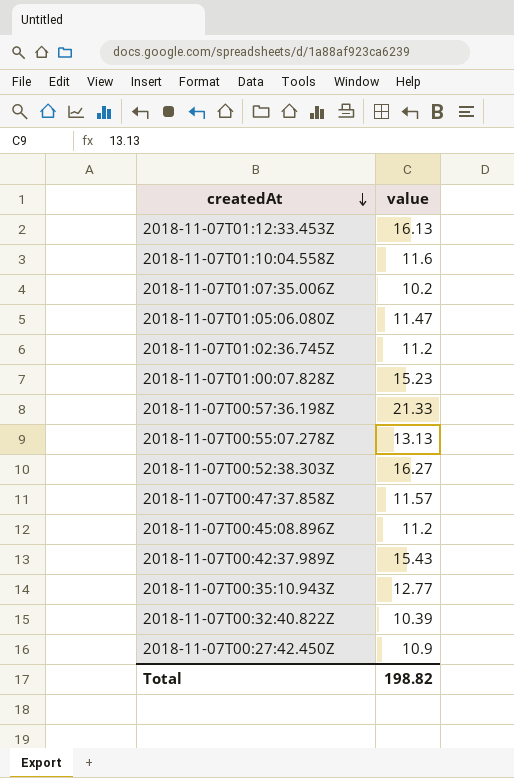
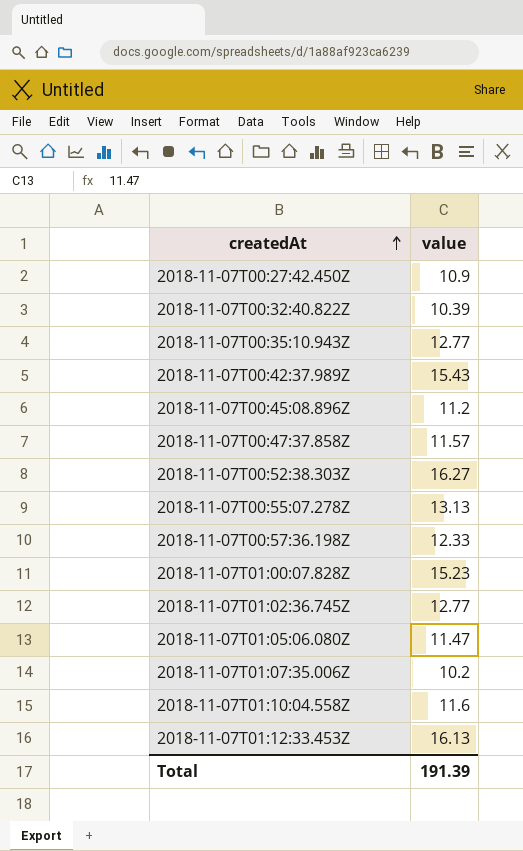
row order: createdAt descending -> createdAt ascending
2018-11-07T00:57:36.198Z | value: 21.33 -> 12.33
2018-11-07T01:02:36.745Z | value: 11.2 -> 12.77
Total | value: 198.82 -> 191.39

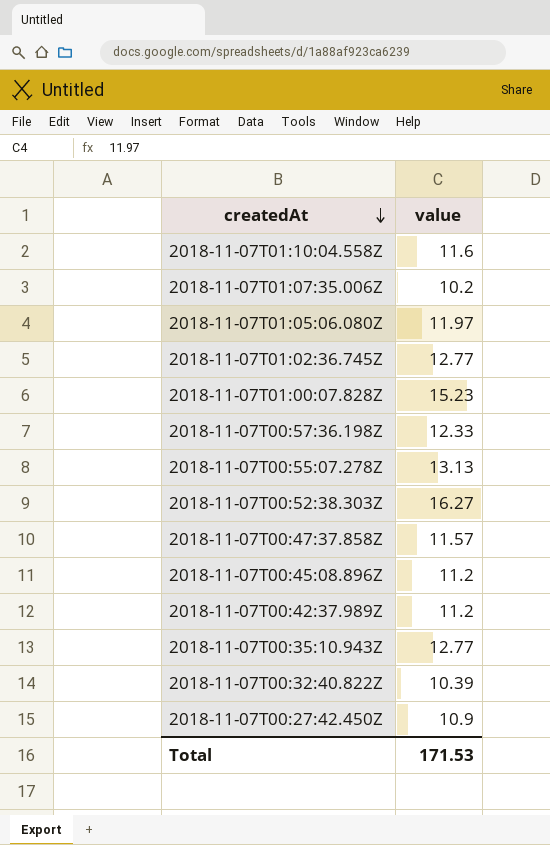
row order: createdAt ascending -> createdAt descending
row 2018-11-07T01:12:33.453Z: 16.13 -> none
2018-11-07T01:05:06.080Z | value: 11.47 -> 11.97
2018-11-07T00:42:37.989Z | value: 15.43 -> 11.2
Total | value: 191.39 -> 171.53

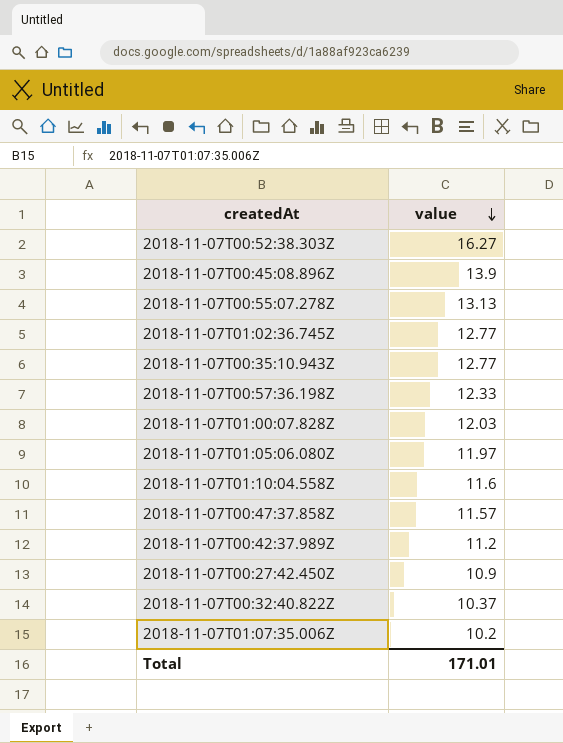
row order: createdAt descending -> value descending
2018-11-07T00:45:08.896Z | value: 11.2 -> 13.9
2018-11-07T01:00:07.828Z | value: 15.23 -> 12.03
2018-11-07T00:32:40.822Z | value: 10.39 -> 10.37
Total | value: 171.53 -> 171.01

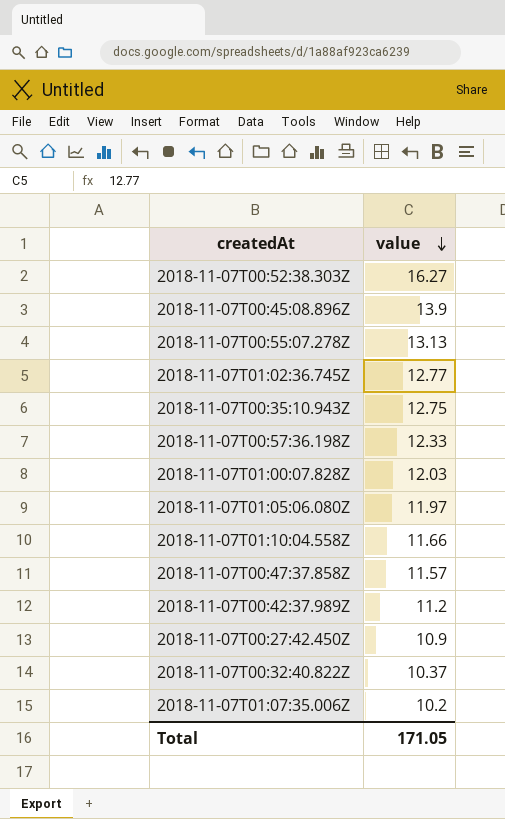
2018-11-07T00:35:10.943Z | value: 12.77 -> 12.75
2018-11-07T01:10:04.558Z | value: 11.6 -> 11.66
Total | value: 171.01 -> 171.05

